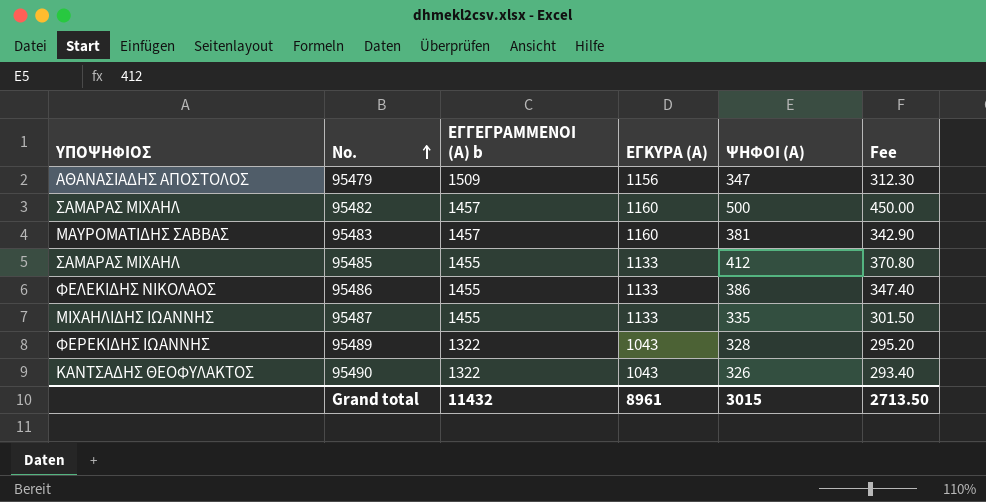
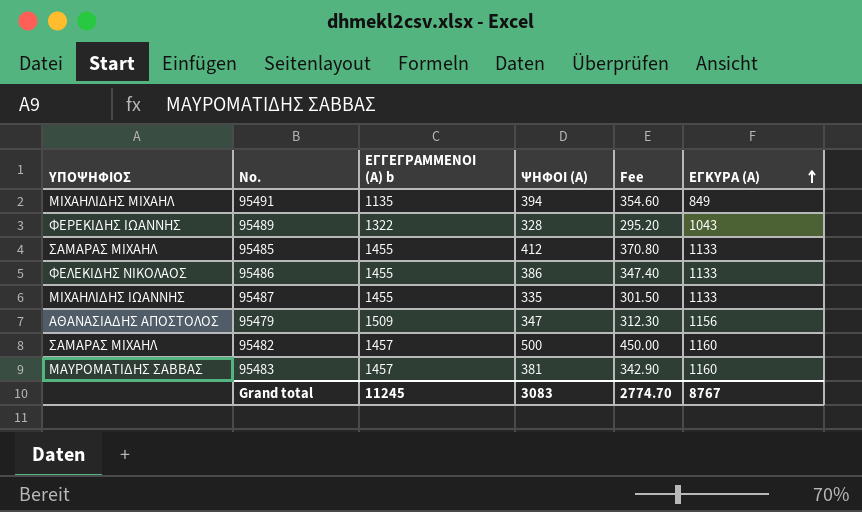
row order: No. ascending -> ΕΓΚΥΡΑ (Α) ascending
column ΕΓΚΥΡΑ (Α) | position: 4 -> 6
row 95490: ΚΑΝΤΣΑΔΗΣ ΘΕΟΦΥΛΑΚΤΟΣ | 1322 | 1043 | 326 | 293.40 -> none
row 95491: none -> ΜΙΧΑΗΛΙΔΗΣ ΜΙΧΑΗΛ | 1135 | 394 | 354.60 | 849
Grand total | ΕΓΓΕΓΡΑΜΜΕΝΟΙ (Α) b: 11432 -> 11245
Grand total | ΨΗΦΟΙ (Α): 3015 -> 3083
Grand total | Fee: 2713.50 -> 2774.70
Grand total | ΕΓΚΥΡΑ (Α): 8961 -> 8767

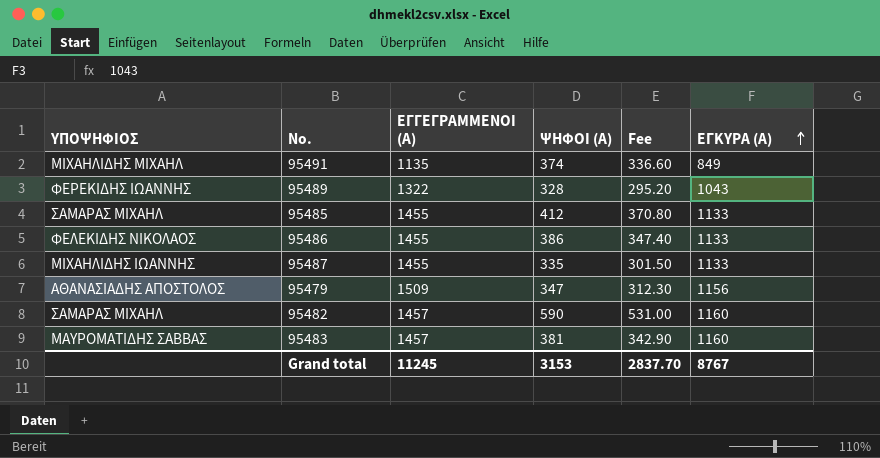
column name: ΕΓΓΕΓΡΑΜΜΕΝΟΙ (Α) b -> ΕΓΓΕΓΡΑΜΜΕΝΟΙ (Α)
95491 | ΨΗΦΟΙ (Α): 394 -> 374
95491 | Fee: 354.60 -> 336.60
95482 | ΨΗΦΟΙ (Α): 500 -> 590
95482 | Fee: 450.00 -> 531.00
Grand total | ΨΗΦΟΙ (Α): 3083 -> 3153
Grand total | Fee: 2774.70 -> 2837.70

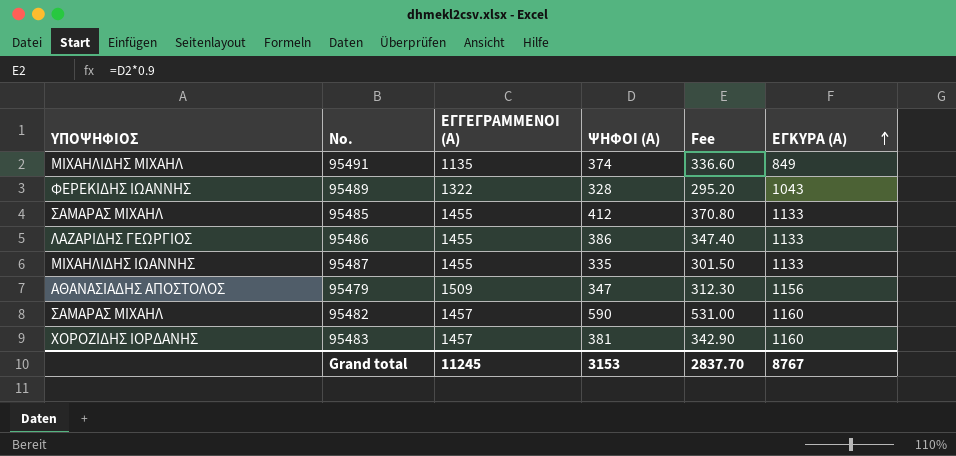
95486 | ΥΠΟΨΗΦΙΟΣ: ΦΕΛΕΚΙΔΗΣ ΝΙΚΟΛΑΟΣ -> ΛΑΖΑΡΙΔΗΣ ΓΕΩΡΓΙΟΣ
95483 | ΥΠΟΨΗΦΙΟΣ: ΜΑΥΡΟΜΑΤΙΔΗΣ ΣΑΒΒΑΣ -> ΧΟΡΟΖΙΔΗΣ ΙΟΡΔΑΝΗΣ

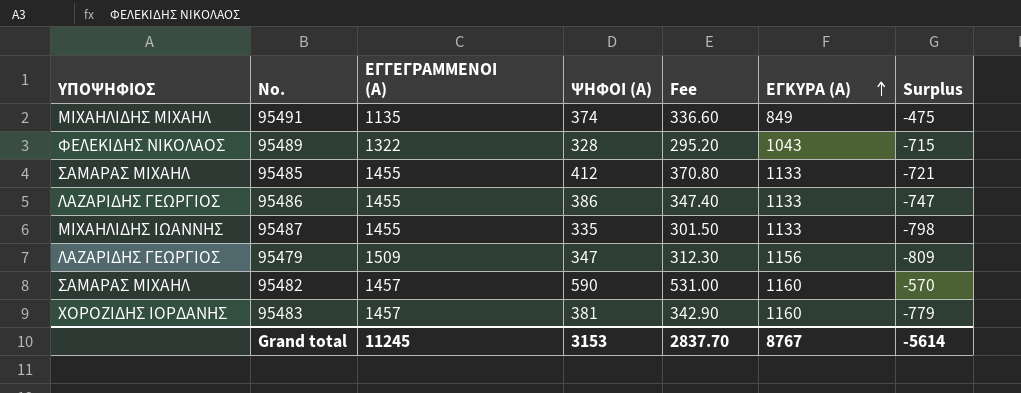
column Surplus | formula: none -> [ΨΗΦΟΙ (Α)] - [ΕΓΚΥΡΑ (Α)]
95489 | ΥΠΟΨΗΦΙΟΣ: ΦΕΡΕΚΙΔΗΣ ΙΩΑΝΝΗΣ -> ΦΕΛΕΚΙΔΗΣ ΝΙΚΟΛΑΟΣ
95479 | ΥΠΟΨΗΦΙΟΣ: ΑΘΑΝΑΣΙΑΔΗΣ ΑΠΟΣΤΟΛΟΣ -> ΛΑΖΑΡΙΔΗΣ ΓΕΩΡΓΙΟΣ

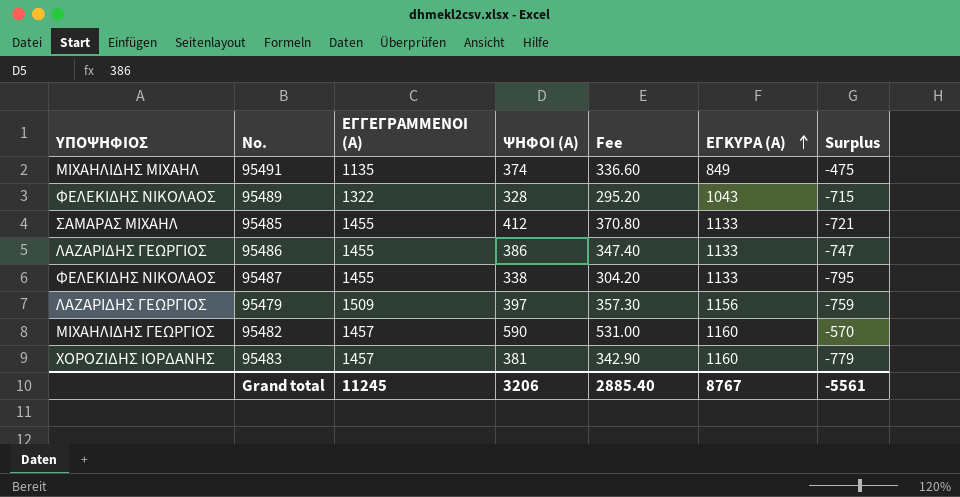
95487 | ΥΠΟΨΗΦΙΟΣ: ΜΙΧΑΗΛΙΔΗΣ ΙΩΑΝΝΗΣ -> ΦΕΛΕΚΙΔΗΣ ΝΙΚΟΛΑΟΣ
95487 | ΨΗΦΟΙ (Α): 335 -> 338
95487 | Fee: 301.50 -> 304.20
95487 | Surplus: -798 -> -795
95479 | ΨΗΦΟΙ (Α): 347 -> 397
95479 | Fee: 312.30 -> 357.30
95479 | Surplus: -809 -> -759
95482 | ΥΠΟΨΗΦΙΟΣ: ΣΑΜΑΡΑΣ ΜΙΧΑΗΛ -> ΜΙΧΑΗΛΙΔΗΣ ΓΕΩΡΓΙΟΣ
Grand total | ΨΗΦΟΙ (Α): 3153 -> 3206
Grand total | Fee: 2837.70 -> 2885.40
Grand total | Surplus: -5614 -> -5561

